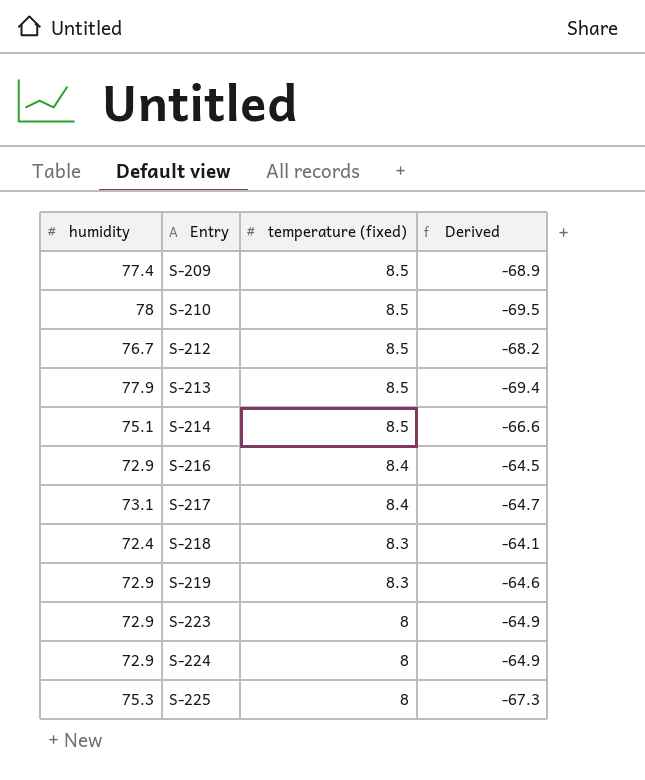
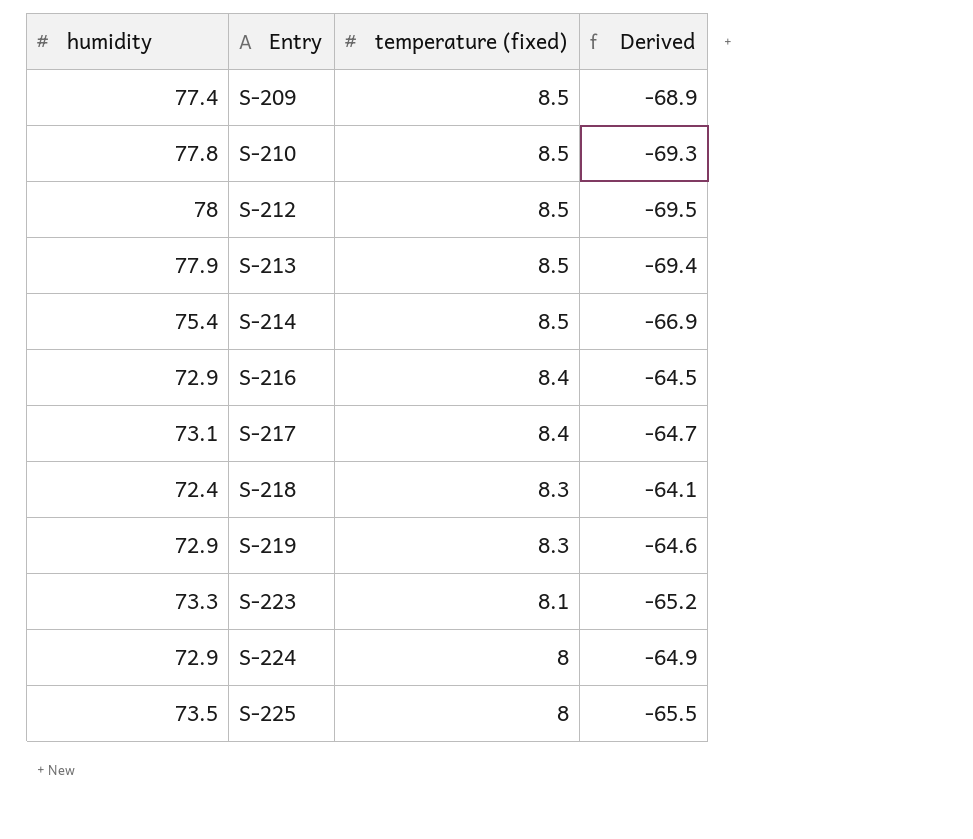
S-210 | humidity: 78 -> 77.8
S-210 | Derived: -69.5 -> -69.3
S-212 | humidity: 76.7 -> 78
S-212 | Derived: -68.2 -> -69.5
S-214 | humidity: 75.1 -> 75.4
S-214 | Derived: -66.6 -> -66.9
S-223 | humidity: 72.9 -> 73.3
S-223 | temperature (fixed): 8 -> 8.1
S-223 | Derived: -64.9 -> -65.2
S-225 | humidity: 75.3 -> 73.5
S-225 | Derived: -67.3 -> -65.5

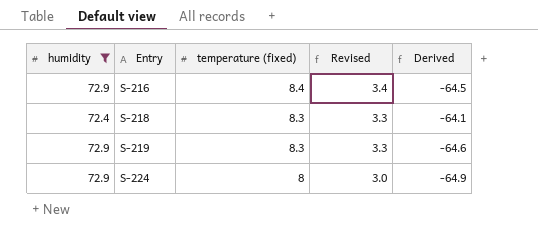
filter: none -> humidity <= 72.9
column Revised | formula: none -> [temperature (fixed)] - 5

